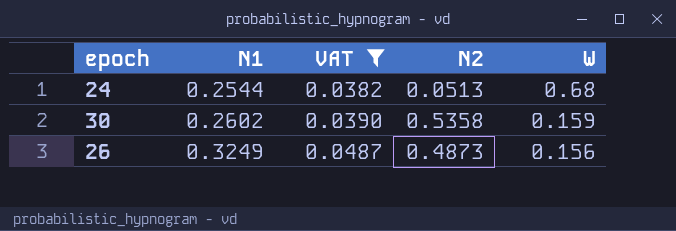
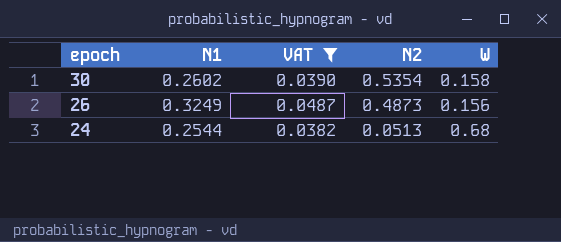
row order: N1 ascending -> epoch descending
30 | N2: 0.5358 -> 0.5354
30 | W: 0.159 -> 0.158

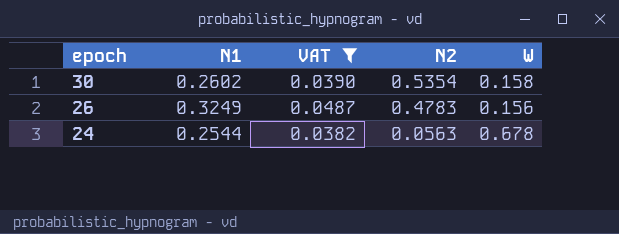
26 | N2: 0.4873 -> 0.4783
24 | N2: 0.0513 -> 0.0563
24 | W: 0.68 -> 0.678

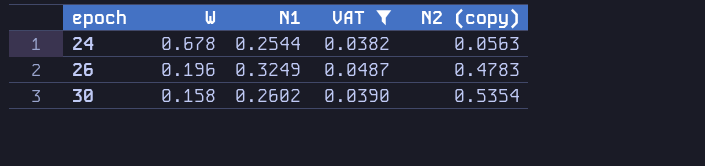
row order: epoch descending -> epoch ascending
column W | position: 5 -> 2
column name: N2 -> N2 (copy)
26 | W: 0.156 -> 0.196

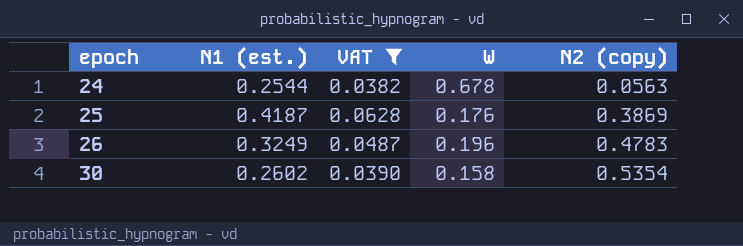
column name: N1 -> N1 (est.)
column W | position: 2 -> 4
row 25: none -> 0.4187 | 0.0628 | 0.176 | 0.3869

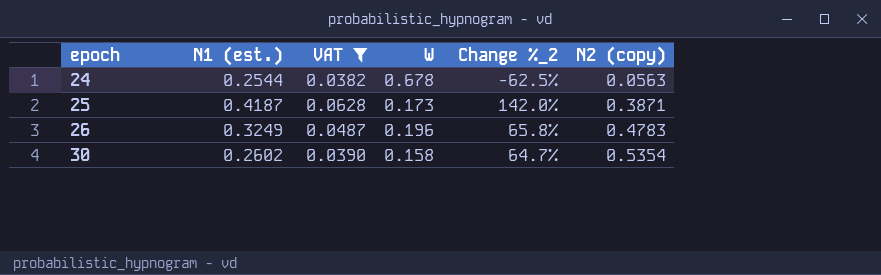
column Change %_2 | formula: none -> ([N1 (est.)] - [W]) / [W]
25 | W: 0.176 -> 0.173
25 | N2 (copy): 0.3869 -> 0.3871

